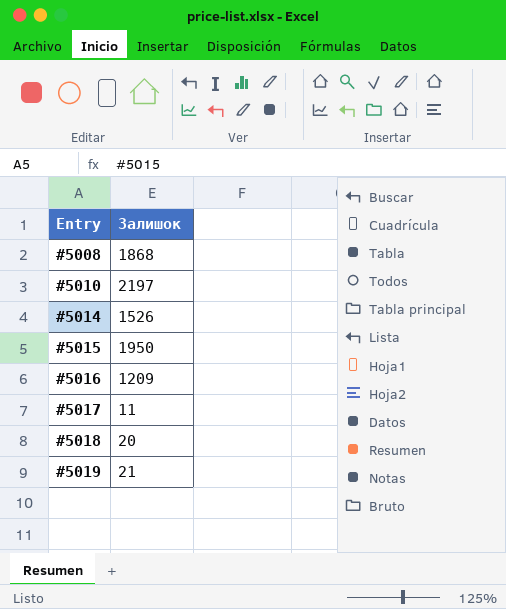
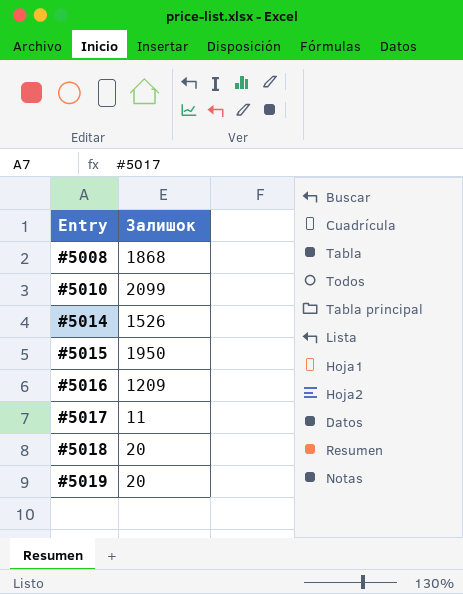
#5010 | Залишок: 2197 -> 2099
#5019 | Залишок: 21 -> 20

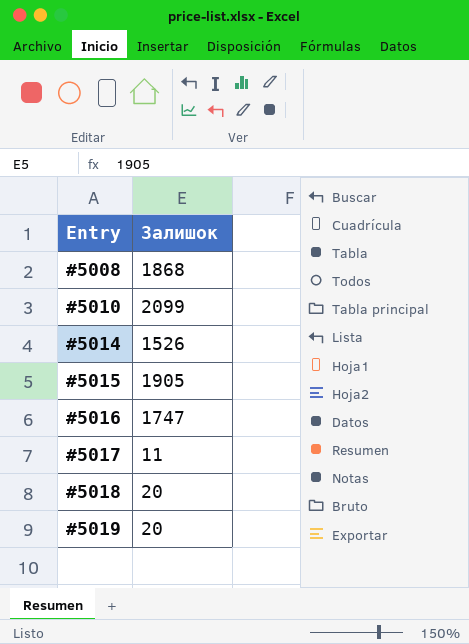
#5015 | Залишок: 1950 -> 1905
#5016 | Залишок: 1209 -> 1747

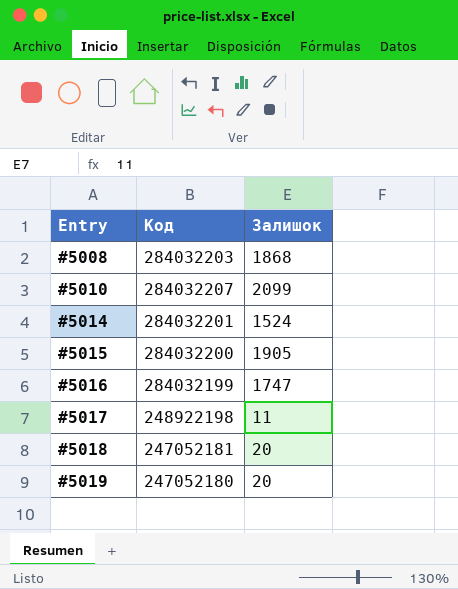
column Код | position: none -> 2
#5014 | Залишок: 1526 -> 1524

